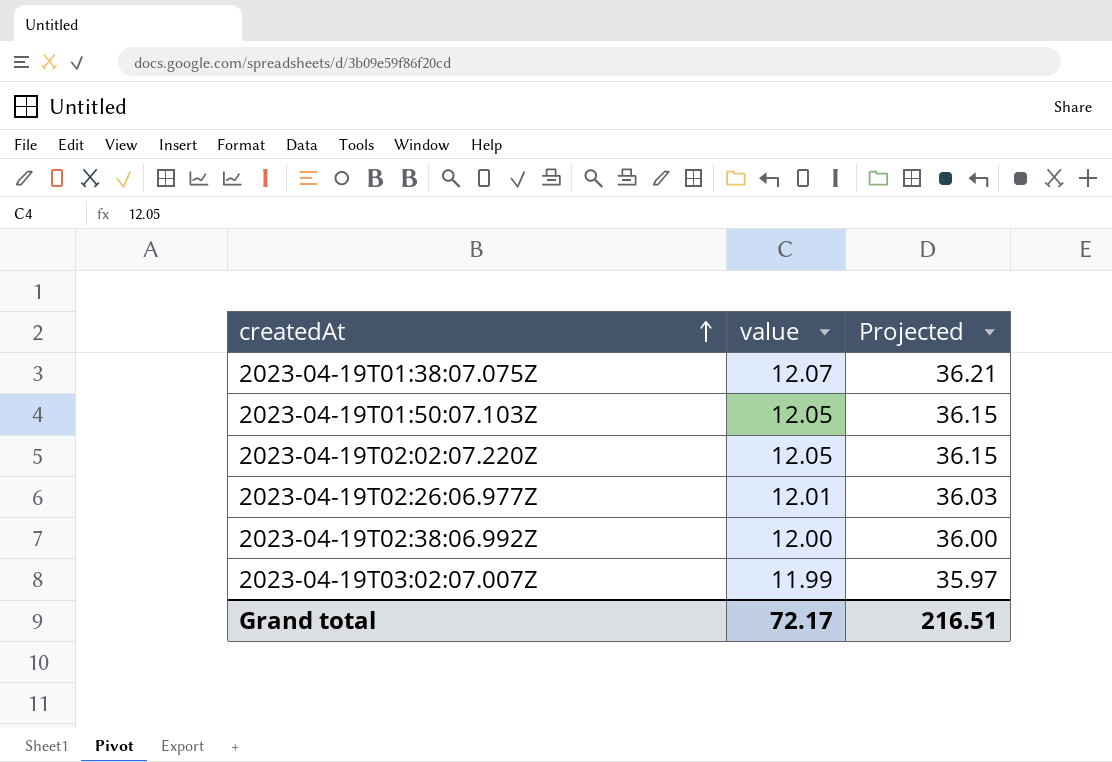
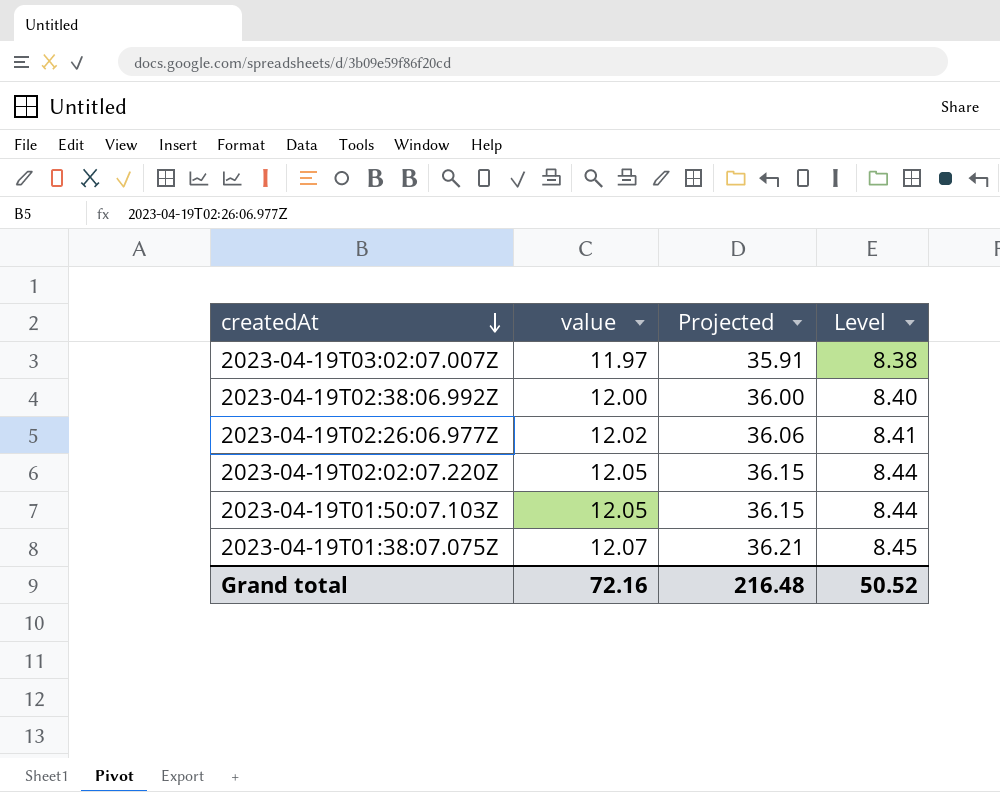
row order: createdAt ascending -> createdAt descending
column Level | formula: none -> [value] * 0.7
2023-04-19T03:02:07.007Z | value: 11.99 -> 11.97
2023-04-19T03:02:07.007Z | Projected: 35.97 -> 35.91
2023-04-19T02:26:06.977Z | value: 12.01 -> 12.02
2023-04-19T02:26:06.977Z | Projected: 36.03 -> 36.06
Grand total | value: 72.17 -> 72.16
Grand total | Projected: 216.51 -> 216.48

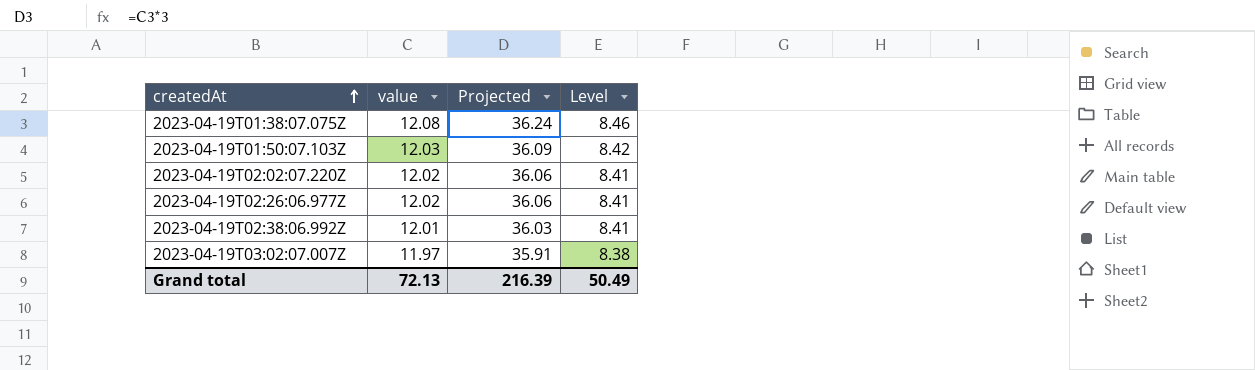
row order: createdAt descending -> createdAt ascending
2023-04-19T01:38:07.075Z | value: 12.07 -> 12.08
2023-04-19T01:38:07.075Z | Projected: 36.21 -> 36.24
2023-04-19T01:38:07.075Z | Level: 8.45 -> 8.46
2023-04-19T01:50:07.103Z | value: 12.05 -> 12.03
2023-04-19T01:50:07.103Z | Projected: 36.15 -> 36.09
2023-04-19T01:50:07.103Z | Level: 8.44 -> 8.42
2023-04-19T02:02:07.220Z | value: 12.05 -> 12.02
2023-04-19T02:02:07.220Z | Projected: 36.15 -> 36.06
2023-04-19T02:02:07.220Z | Level: 8.44 -> 8.41
2023-04-19T02:38:06.992Z | value: 12.00 -> 12.01
2023-04-19T02:38:06.992Z | Projected: 36.00 -> 36.03
2023-04-19T02:38:06.992Z | Level: 8.40 -> 8.41
Grand total | value: 72.16 -> 72.13
Grand total | Projected: 216.48 -> 216.39
Grand total | Level: 50.52 -> 50.49

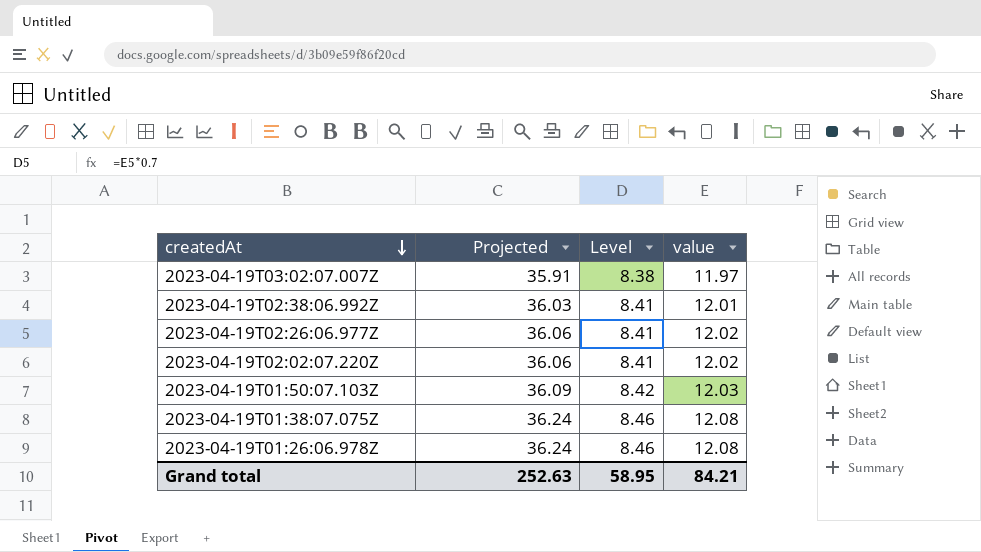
row order: createdAt ascending -> createdAt descending
column value | position: 2 -> 4
row 2023-04-19T01:26:06.978Z: none -> 36.24 | 8.46 | 12.08
Grand total | Projected: 216.39 -> 252.63
Grand total | Level: 50.49 -> 58.95
Grand total | value: 72.13 -> 84.21

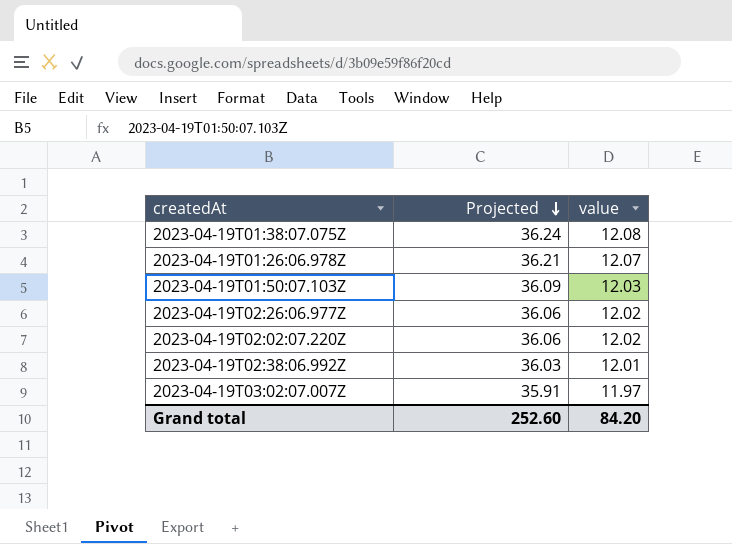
row order: createdAt descending -> Projected descending
column Level | formula: [value] * 0.7 -> none
2023-04-19T01:26:06.978Z | Projected: 36.24 -> 36.21
2023-04-19T01:26:06.978Z | value: 12.08 -> 12.07
Grand total | Projected: 252.63 -> 252.60
Grand total | value: 84.21 -> 84.20

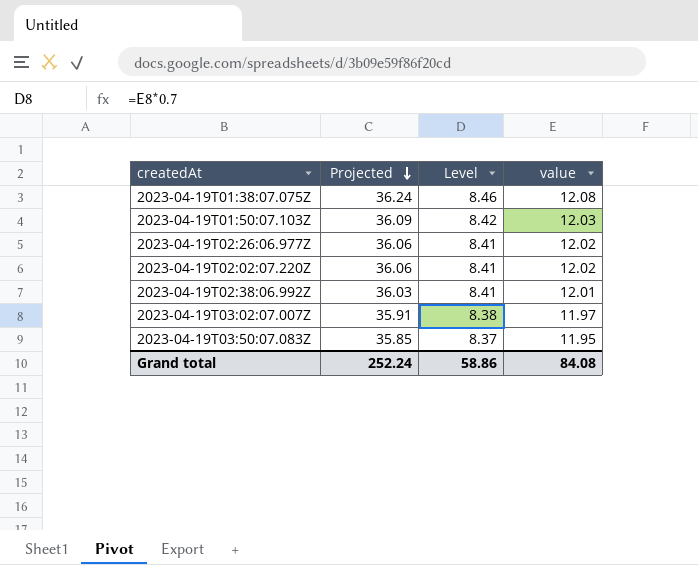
column Level | formula: none -> [value] * 0.7
row 2023-04-19T01:26:06.978Z: 36.21 | 12.07 -> none
row 2023-04-19T03:50:07.083Z: none -> 35.85 | 8.37 | 11.95
Grand total | Projected: 252.60 -> 252.24
Grand total | value: 84.20 -> 84.08

